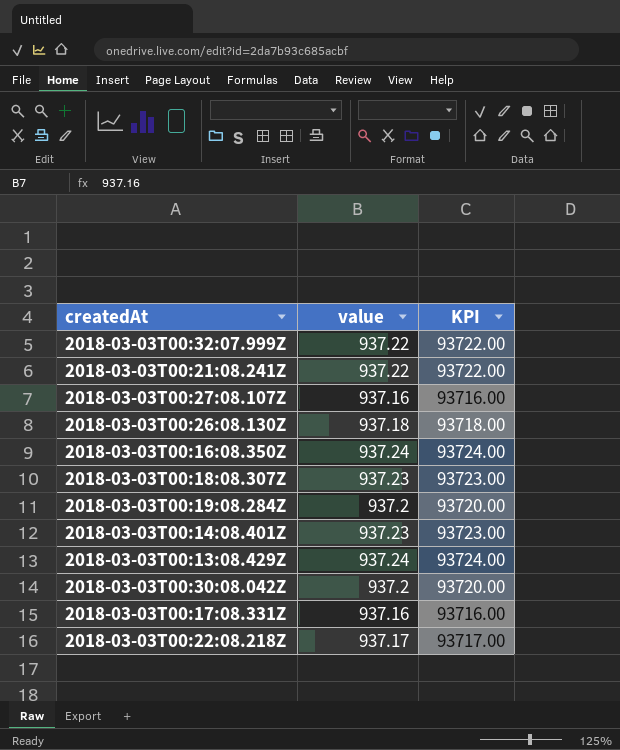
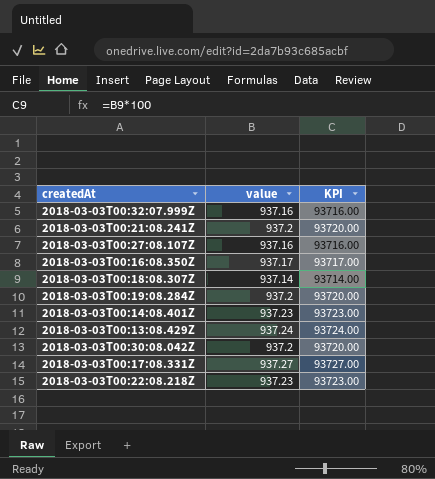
row 2018-03-03T00:26:08.130Z: 937.18 | 93718.00 -> none
2018-03-03T00:32:07.999Z | value: 937.22 -> 937.16
2018-03-03T00:32:07.999Z | KPI: 93722.00 -> 93716.00
2018-03-03T00:21:08.241Z | value: 937.22 -> 937.2
2018-03-03T00:21:08.241Z | KPI: 93722.00 -> 93720.00
2018-03-03T00:16:08.350Z | value: 937.24 -> 937.17
2018-03-03T00:16:08.350Z | KPI: 93724.00 -> 93717.00
2018-03-03T00:18:08.307Z | value: 937.23 -> 937.14
2018-03-03T00:18:08.307Z | KPI: 93723.00 -> 93714.00
2018-03-03T00:17:08.331Z | value: 937.16 -> 937.27
2018-03-03T00:17:08.331Z | KPI: 93716.00 -> 93727.00
2018-03-03T00:22:08.218Z | value: 937.17 -> 937.23
2018-03-03T00:22:08.218Z | KPI: 93717.00 -> 93723.00

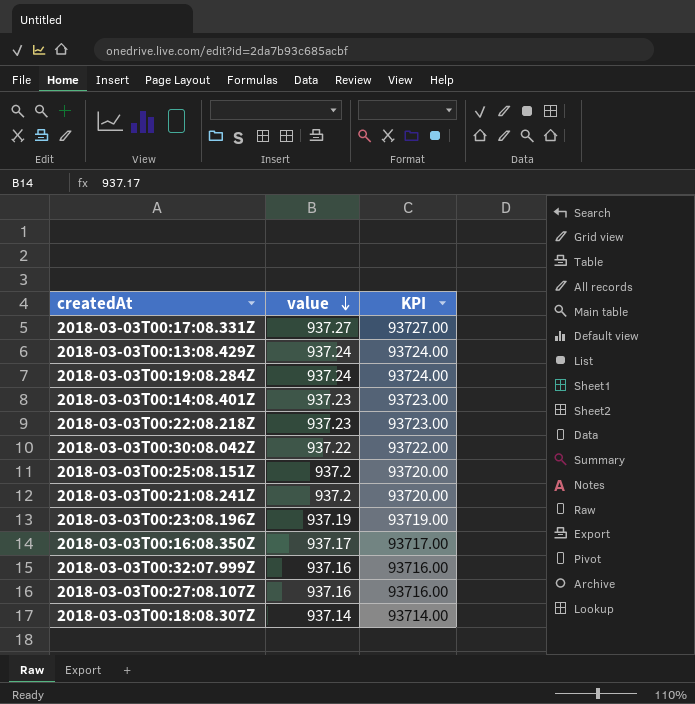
row order: none -> value descending
2018-03-03T00:19:08.284Z | value: 937.2 -> 937.24
2018-03-03T00:19:08.284Z | KPI: 93720.00 -> 93724.00
2018-03-03T00:30:08.042Z | value: 937.2 -> 937.22
2018-03-03T00:30:08.042Z | KPI: 93720.00 -> 93722.00
row 2018-03-03T00:25:08.151Z: none -> 937.2 | 93720.00
row 2018-03-03T00:23:08.196Z: none -> 937.19 | 93719.00

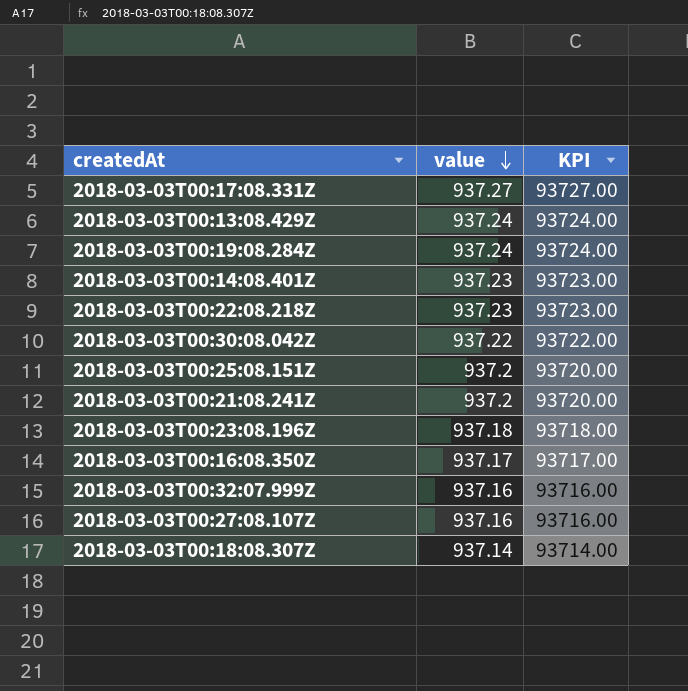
2018-03-03T00:23:08.196Z | value: 937.19 -> 937.18
2018-03-03T00:23:08.196Z | KPI: 93719.00 -> 93718.00

